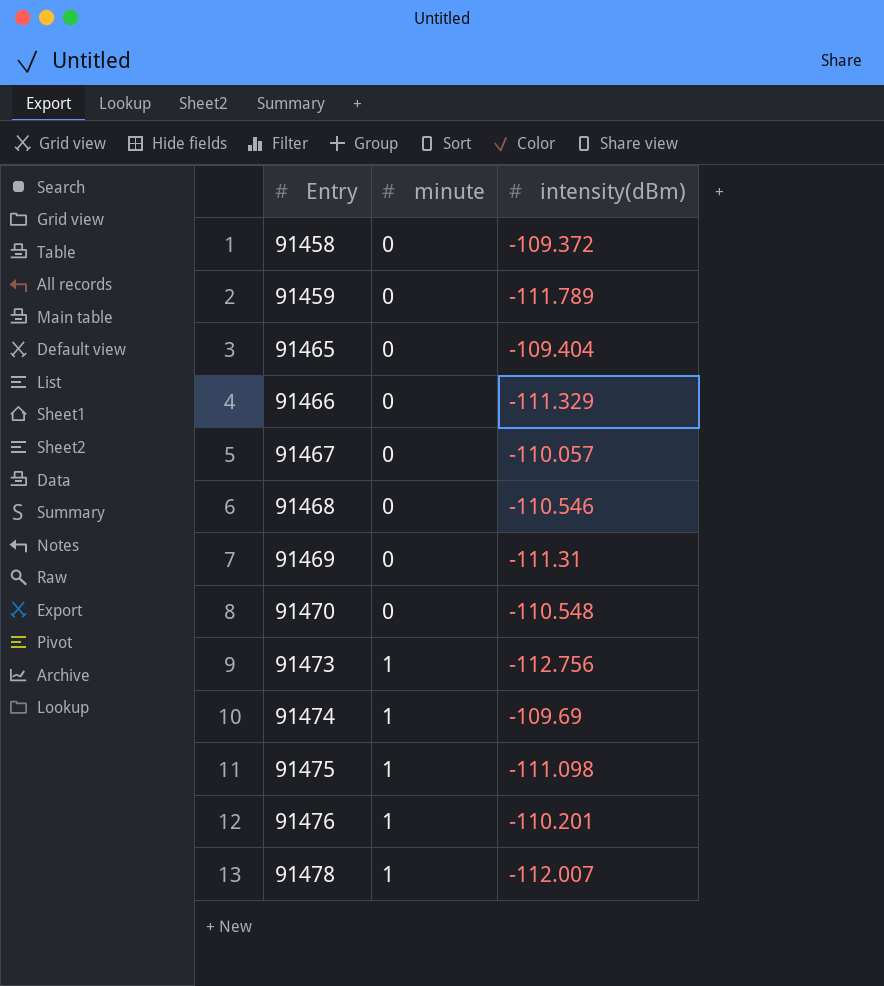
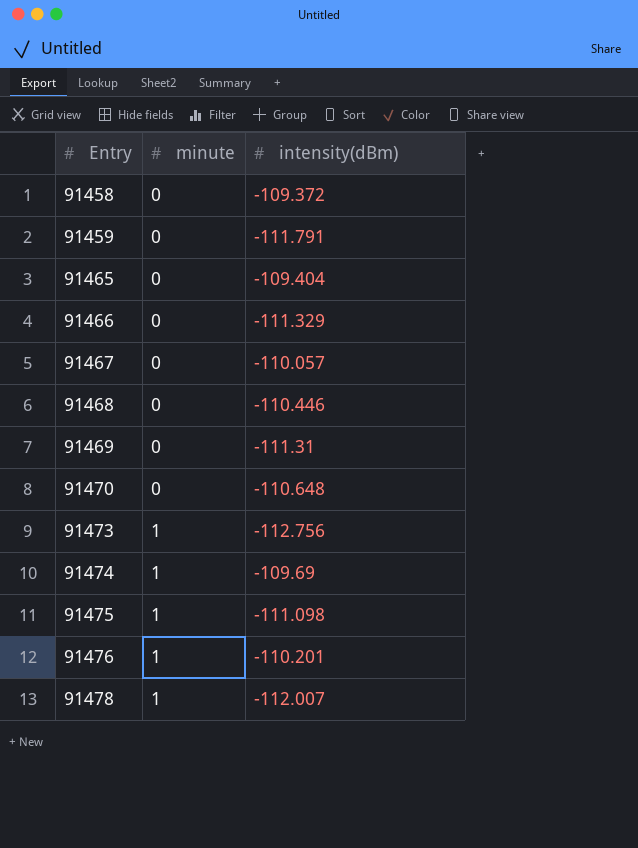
91459 | intensity(dBm): -111.789 -> -111.791
91468 | intensity(dBm): -110.546 -> -110.446
91470 | intensity(dBm): -110.548 -> -110.648

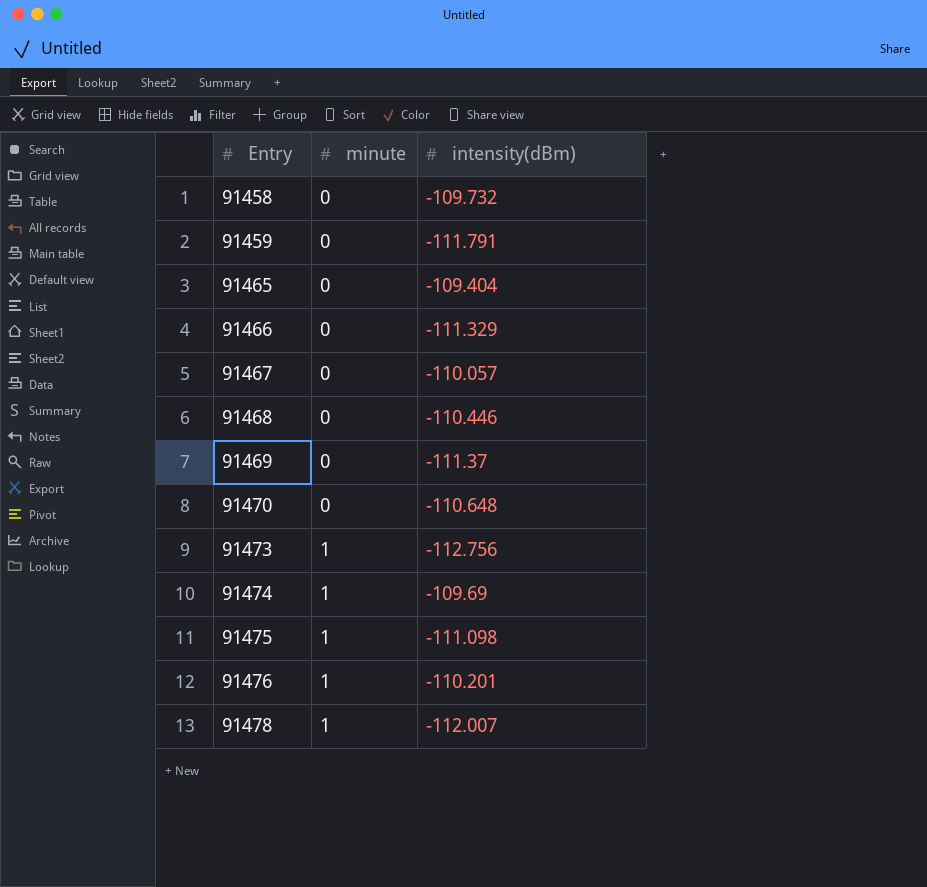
91458 | intensity(dBm): -109.372 -> -109.732
91469 | intensity(dBm): -111.31 -> -111.37

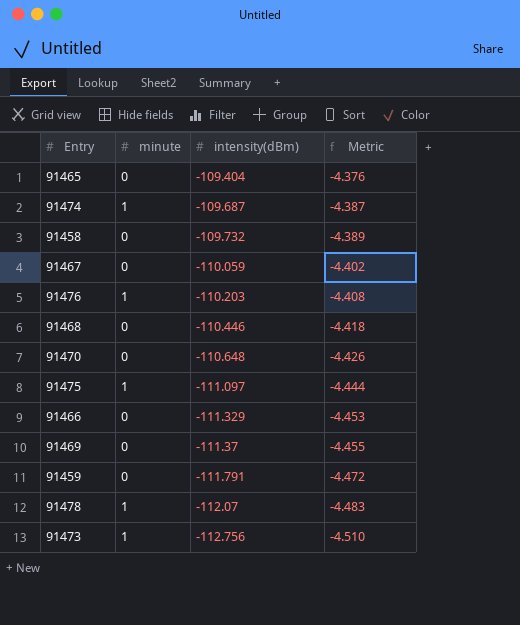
row order: Entry ascending -> intensity(dBm) descending
column Metric | formula: none -> [intensity(dBm)] * 0.04
91474 | intensity(dBm): -109.69 -> -109.687
91467 | intensity(dBm): -110.057 -> -110.059
91476 | intensity(dBm): -110.201 -> -110.203
91475 | intensity(dBm): -111.098 -> -111.097
91478 | intensity(dBm): -112.007 -> -112.07

